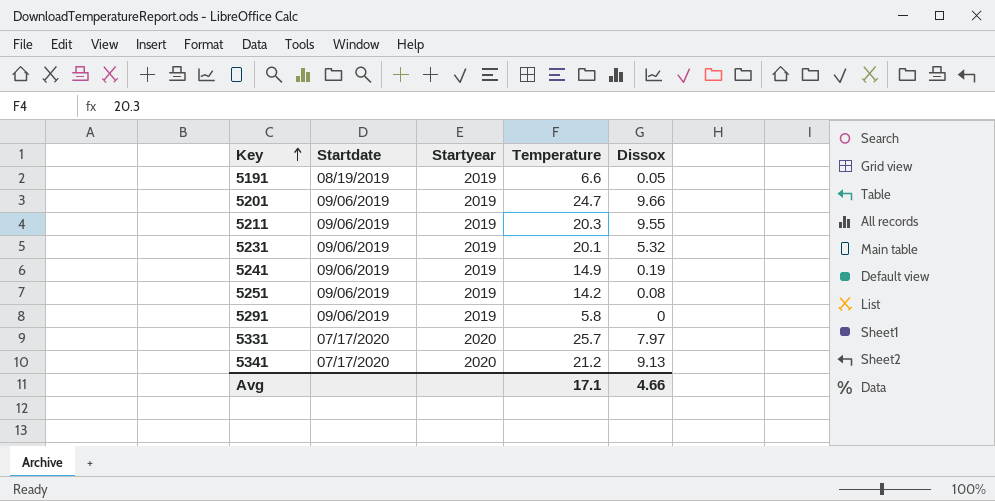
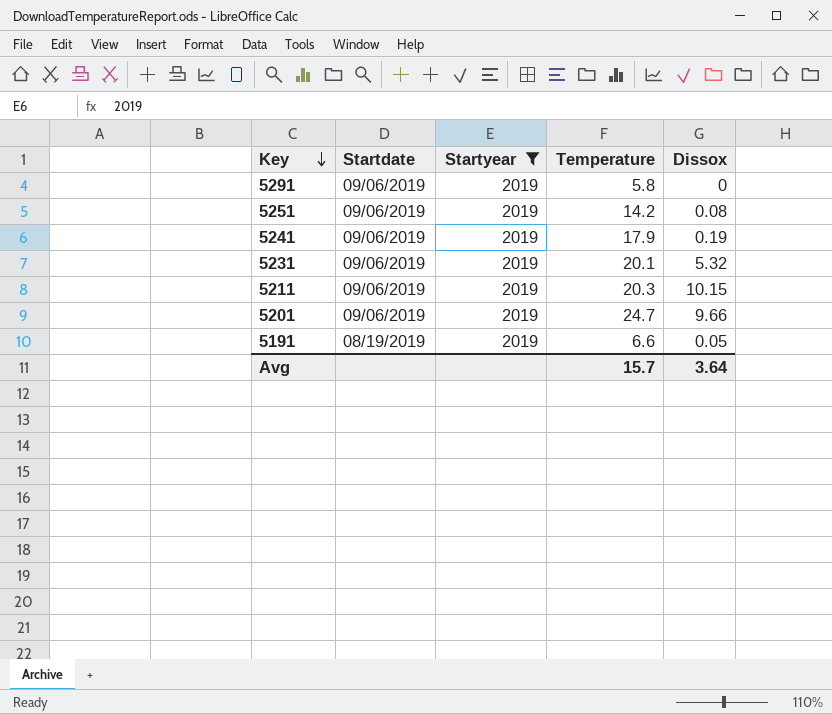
filter: none -> Startyear = 2019
row order: Key ascending -> Key descending
5241 | Temperature: 14.9 -> 17.9
5211 | Dissox: 9.55 -> 10.15
Avg | Temperature: 17.1 -> 15.7
Avg | Dissox: 4.66 -> 3.64

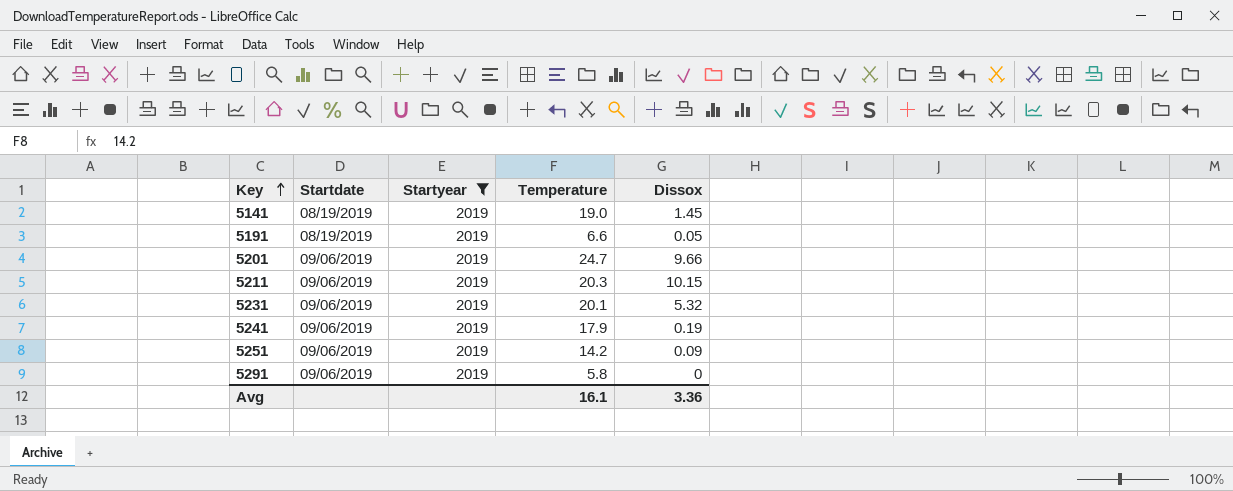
row order: Key descending -> Key ascending
row 5141: none -> 08/19/2019 | 2019 | 19.0 | 1.45
5251 | Dissox: 0.08 -> 0.09
Avg | Temperature: 15.7 -> 16.1
Avg | Dissox: 3.64 -> 3.36

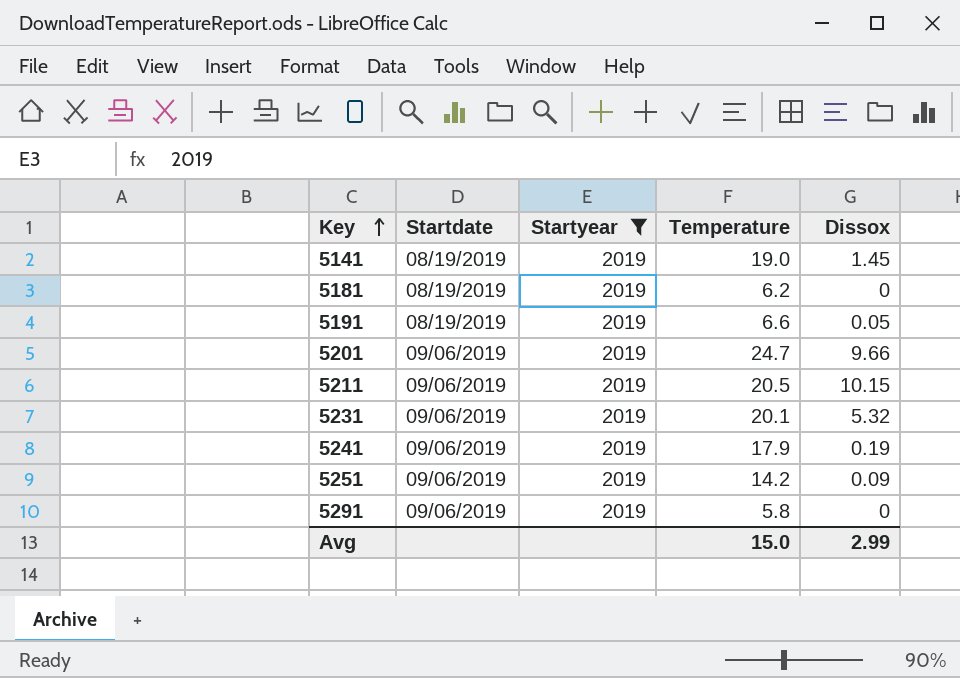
row 5181: none -> 08/19/2019 | 2019 | 6.2 | 0
5211 | Temperature: 20.3 -> 20.5
Avg | Temperature: 16.1 -> 15.0
Avg | Dissox: 3.36 -> 2.99

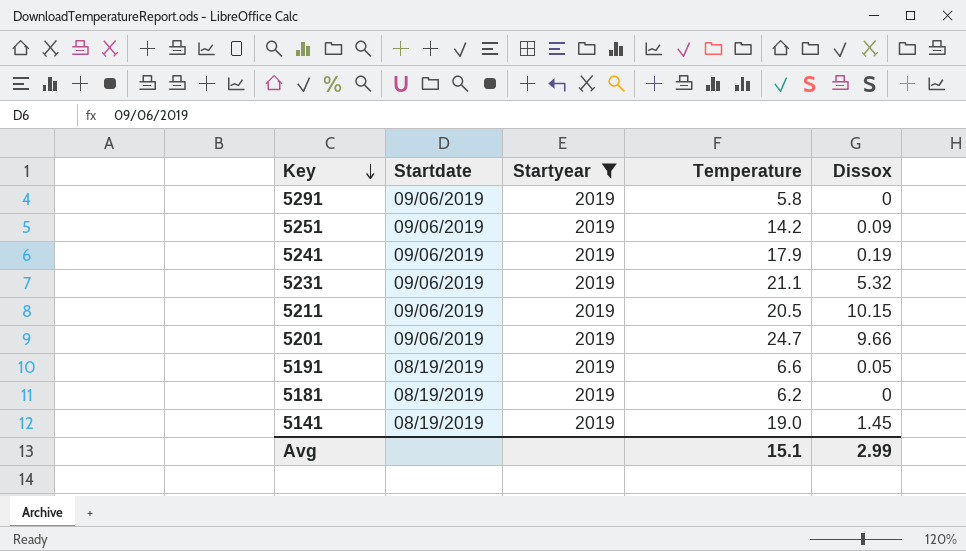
row order: Key ascending -> Key descending
5231 | Temperature: 20.1 -> 21.1
Avg | Temperature: 15.0 -> 15.1

